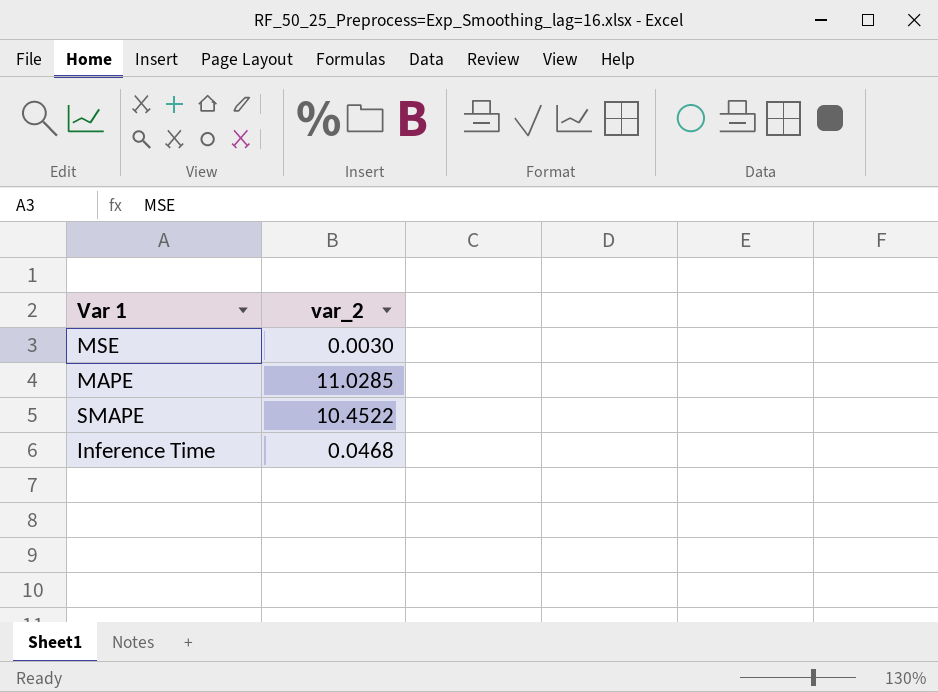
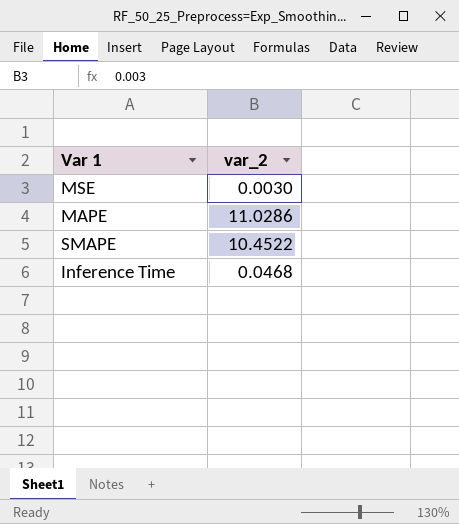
MAPE | var_2: 11.0285 -> 11.0286

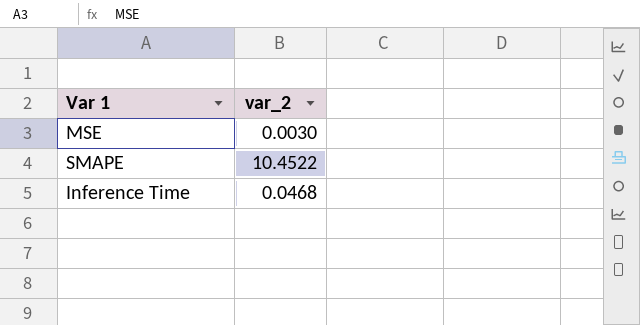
row MAPE: 11.0286 -> none

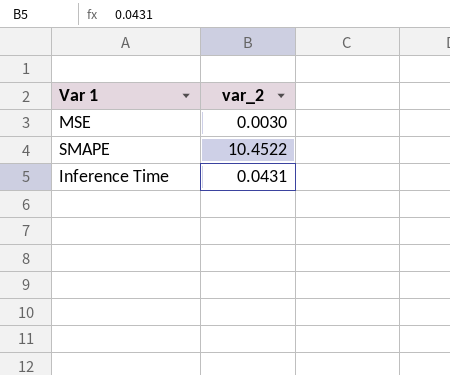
Inference Time | var_2: 0.0468 -> 0.0431

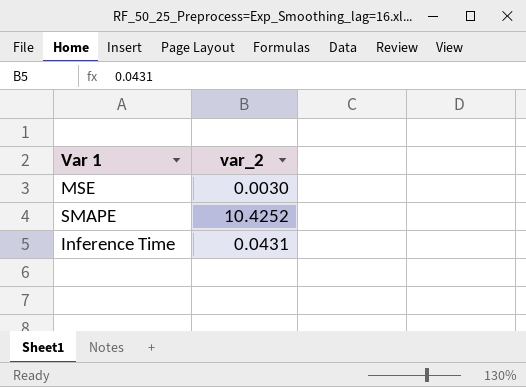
SMAPE | var_2: 10.4522 -> 10.4252

